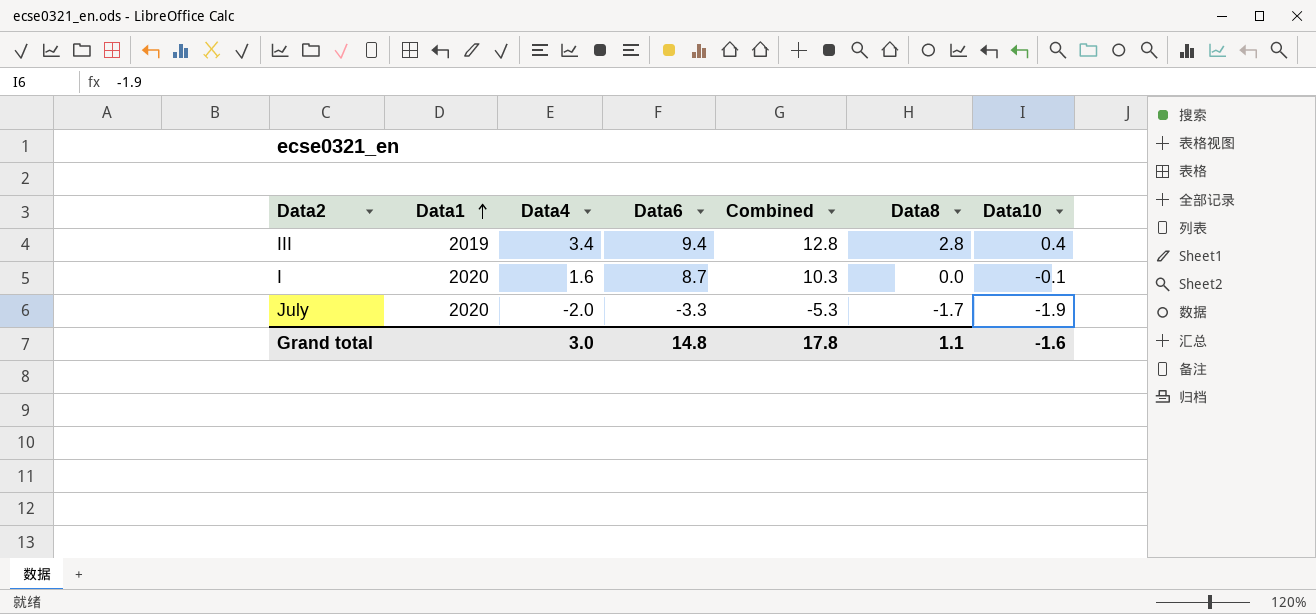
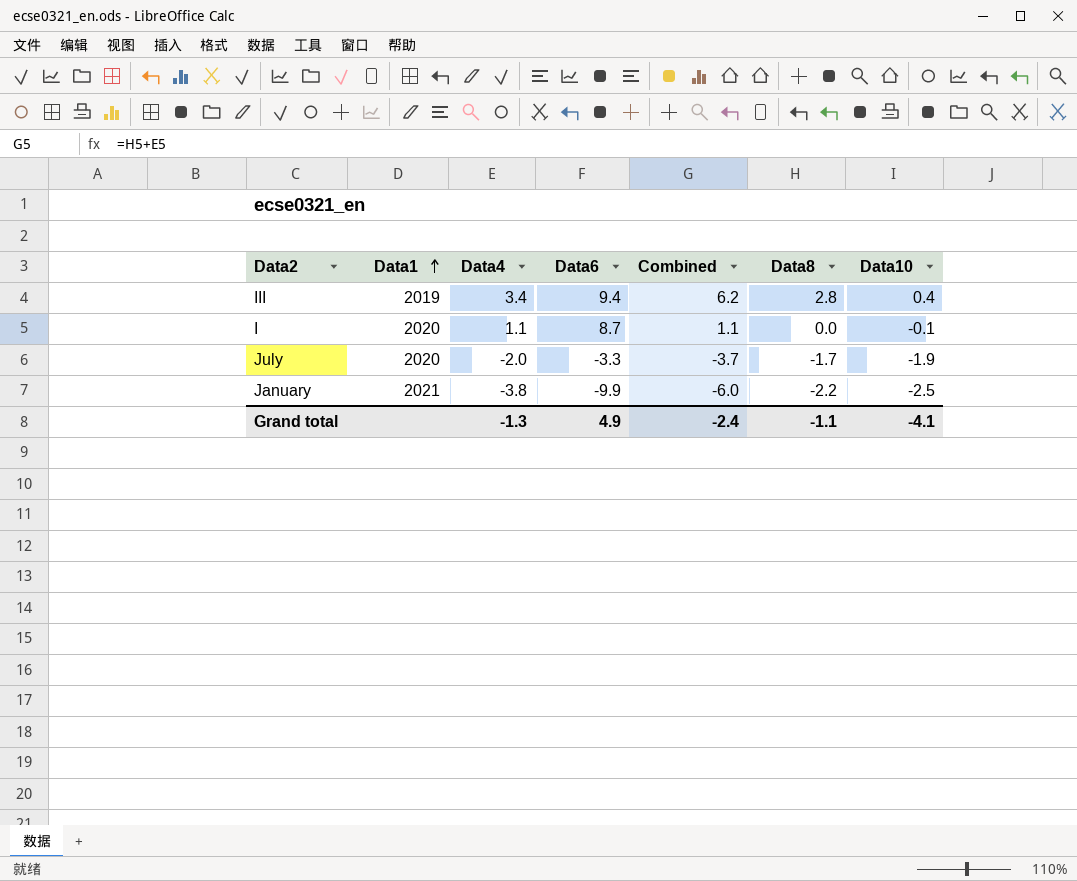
column Combined | formula: [Data4] + [Data6] -> [Data4] + [Data8]
I | Data4: 1.6 -> 1.1
row January: none -> 2021 | -3.8 | -9.9 | -6.0 | -2.2 | -2.5
Grand total | Data4: 3.0 -> -1.3
Grand total | Data6: 14.8 -> 4.9
Grand total | Combined: 17.8 -> -2.4
Grand total | Data8: 1.1 -> -1.1
Grand total | Data10: -1.6 -> -4.1

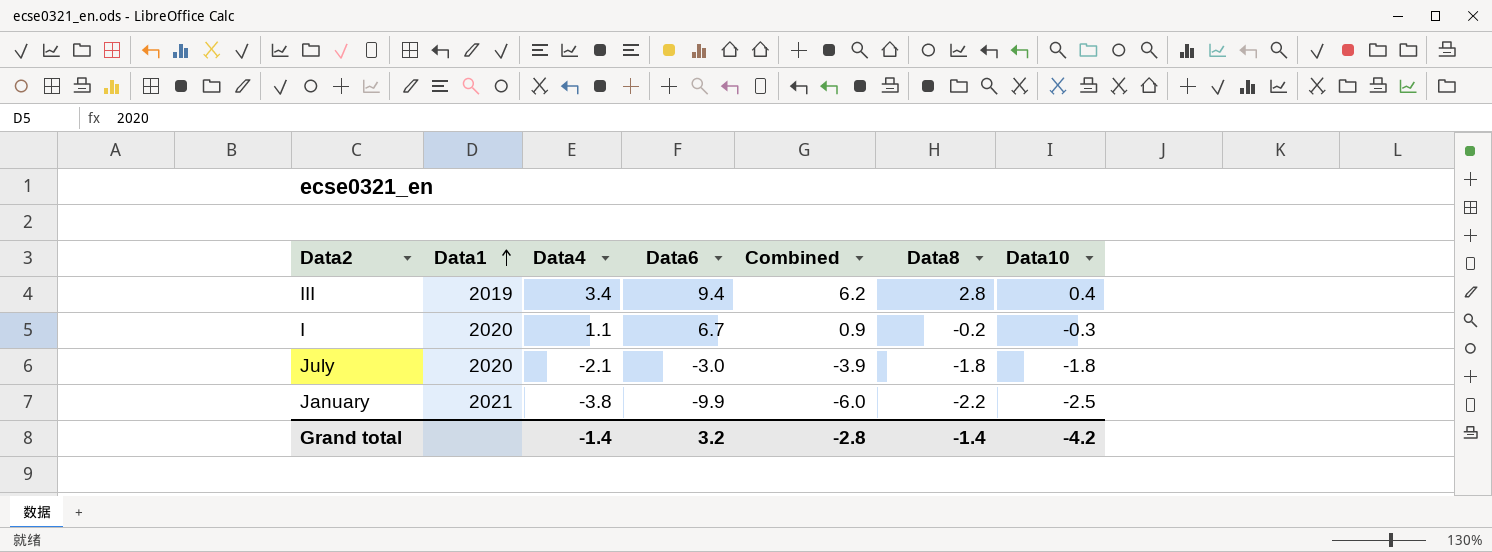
I | Data6: 8.7 -> 6.7
I | Combined: 1.1 -> 0.9
I | Data8: 0.0 -> -0.2
I | Data10: -0.1 -> -0.3
July | Data4: -2.0 -> -2.1
July | Data6: -3.3 -> -3.0
July | Combined: -3.7 -> -3.9
July | Data8: -1.7 -> -1.8
July | Data10: -1.9 -> -1.8
Grand total | Data4: -1.3 -> -1.4
Grand total | Data6: 4.9 -> 3.2
Grand total | Combined: -2.4 -> -2.8
Grand total | Data8: -1.1 -> -1.4
Grand total | Data10: -4.1 -> -4.2

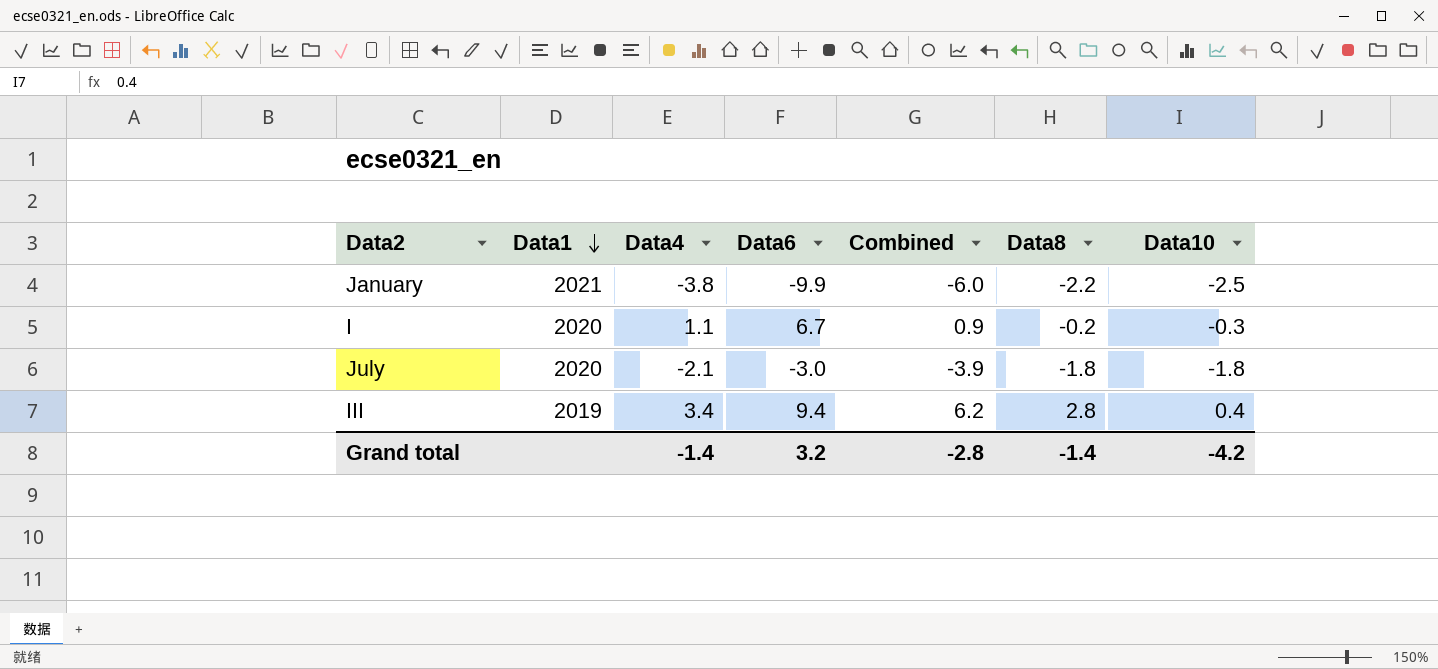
row order: Data1 ascending -> Data1 descending

